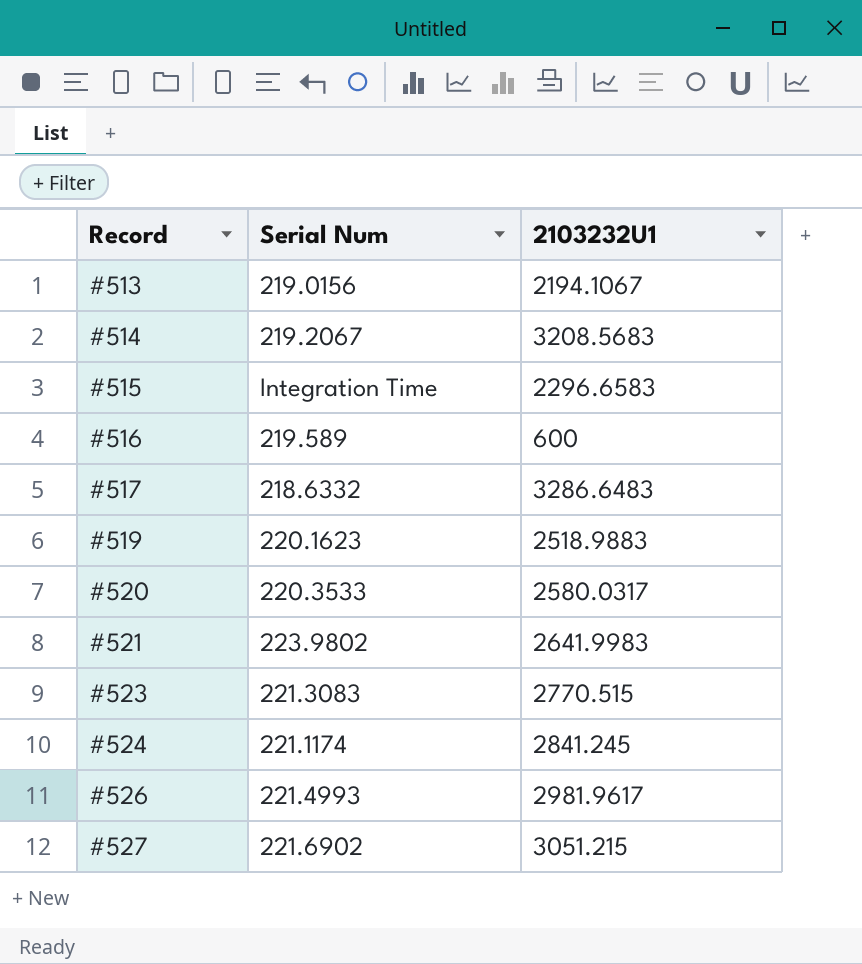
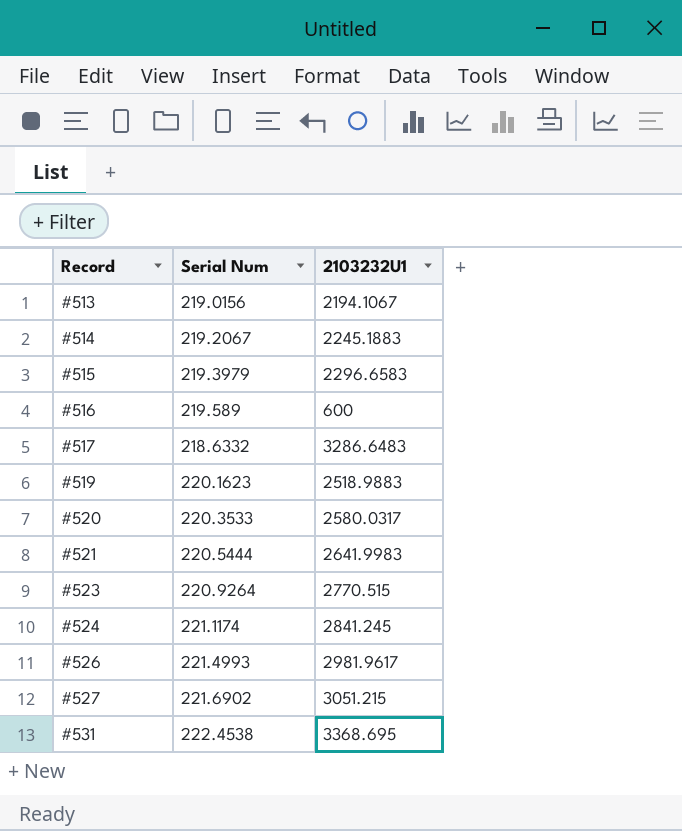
#514 | 2103232U1: 3208.5683 -> 2245.1883
#515 | Serial Num: Integration Time -> 219.3979
#521 | Serial Num: 223.9802 -> 220.5444
#523 | Serial Num: 221.3083 -> 220.9264
row #531: none -> 222.4538 | 3368.695

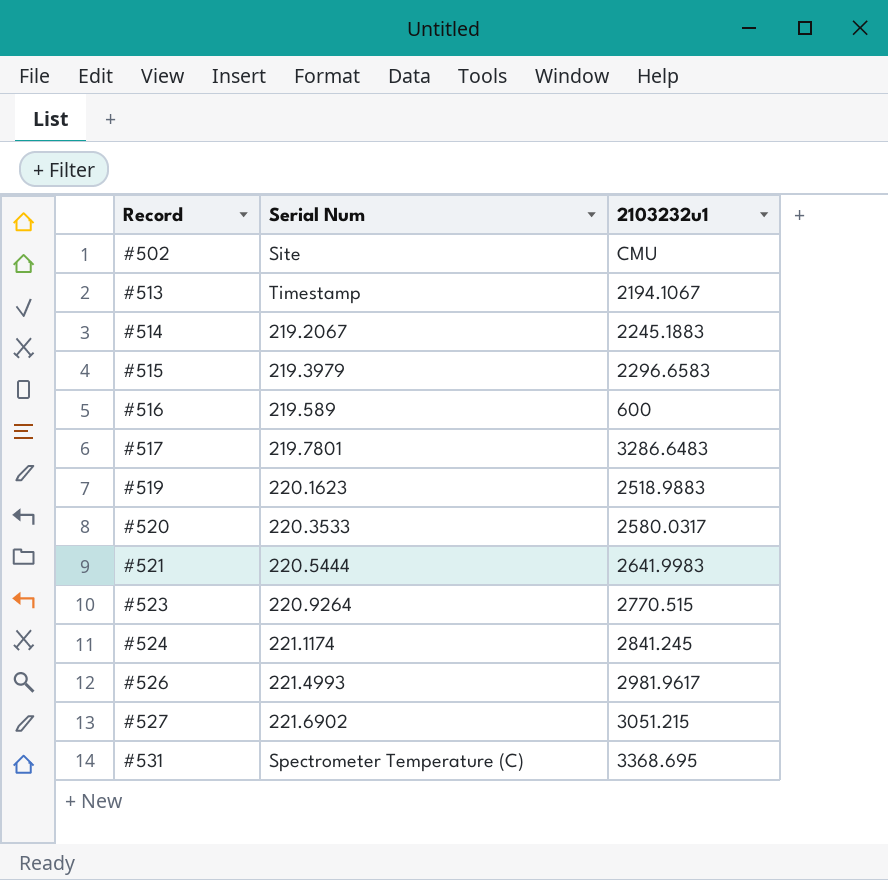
column name: 2103232U1 -> 2103232u1
row #502: none -> Site | CMU
#513 | Serial Num: 219.0156 -> Timestamp
#517 | Serial Num: 218.6332 -> 219.7801
#531 | Serial Num: 222.4538 -> Spectrometer Temperature (C)

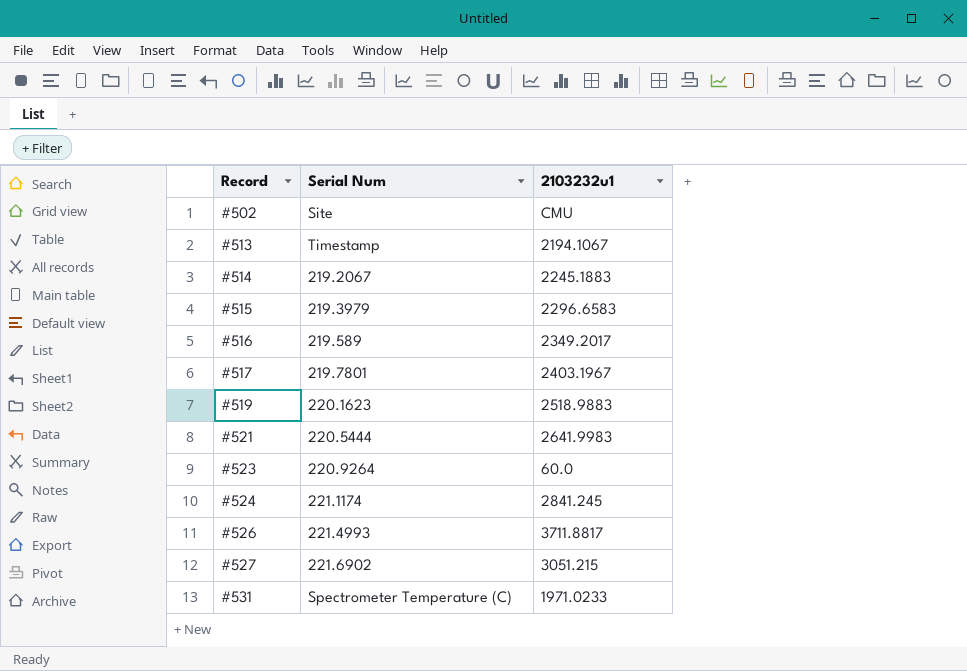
row #520: 220.3533 | 2580.0317 -> none
#516 | 2103232u1: 600 -> 2349.2017
#517 | 2103232u1: 3286.6483 -> 2403.1967
#523 | 2103232u1: 2770.515 -> 60.0
#526 | 2103232u1: 2981.9617 -> 3711.8817
#531 | 2103232u1: 3368.695 -> 1971.0233

